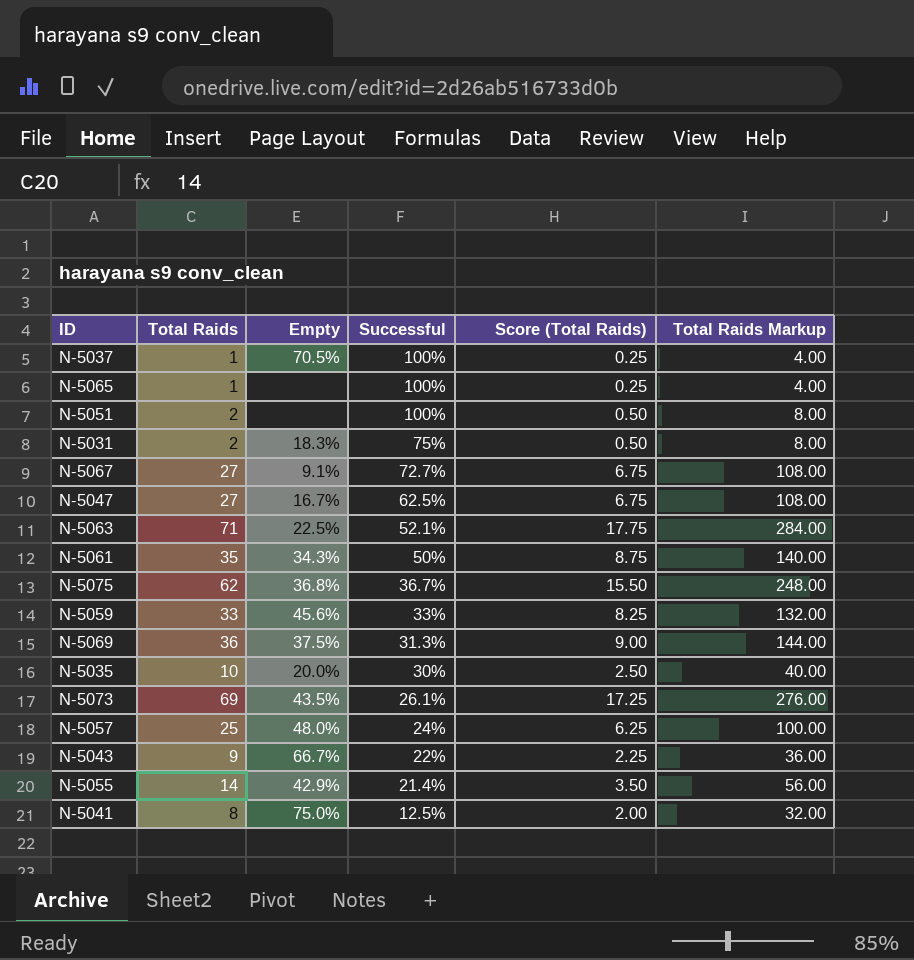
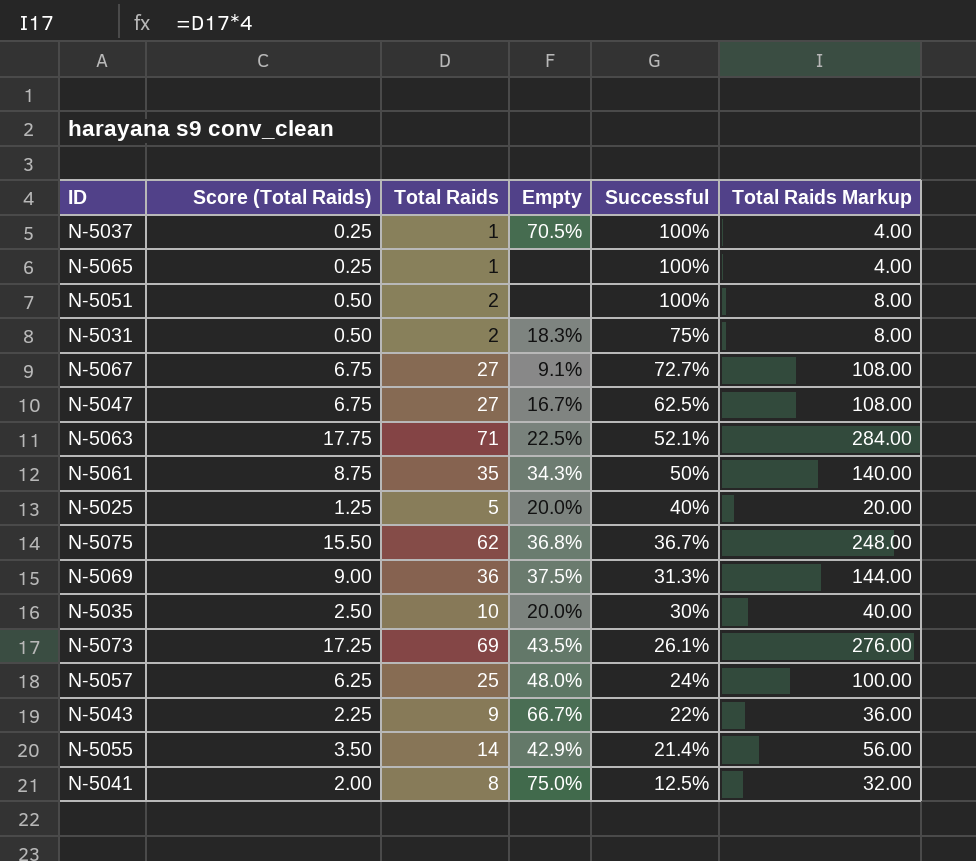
column Score (Total Raids) | position: 5 -> 2
row N-5059: 33 | 45.6% | 33% | 8.25 | 132.00 -> none
row N-5025: none -> 1.25 | 5 | 20.0% | 40% | 20.00

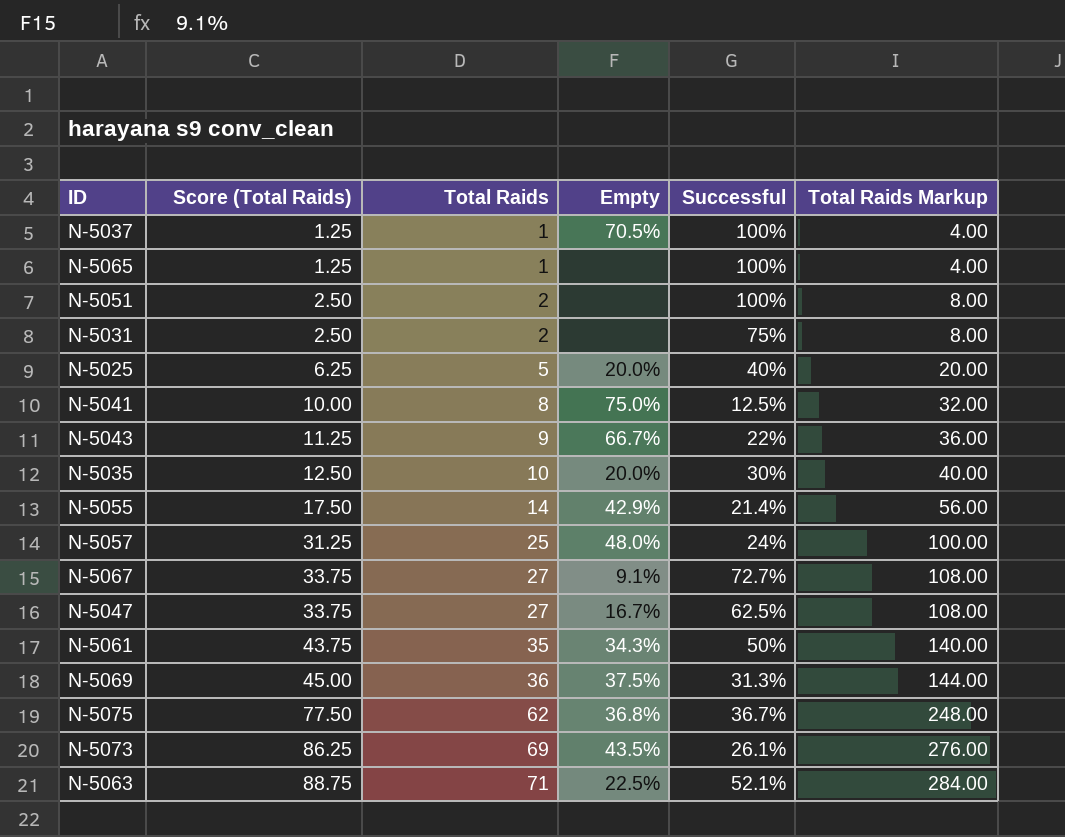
row order: Successful descending -> Score (Total Raids) ascending
column Score (Total Raids) | formula: [Total Raids] * 0.25 -> [Total Raids] * 1.25
N-5031 | Empty: 18.3% -> none

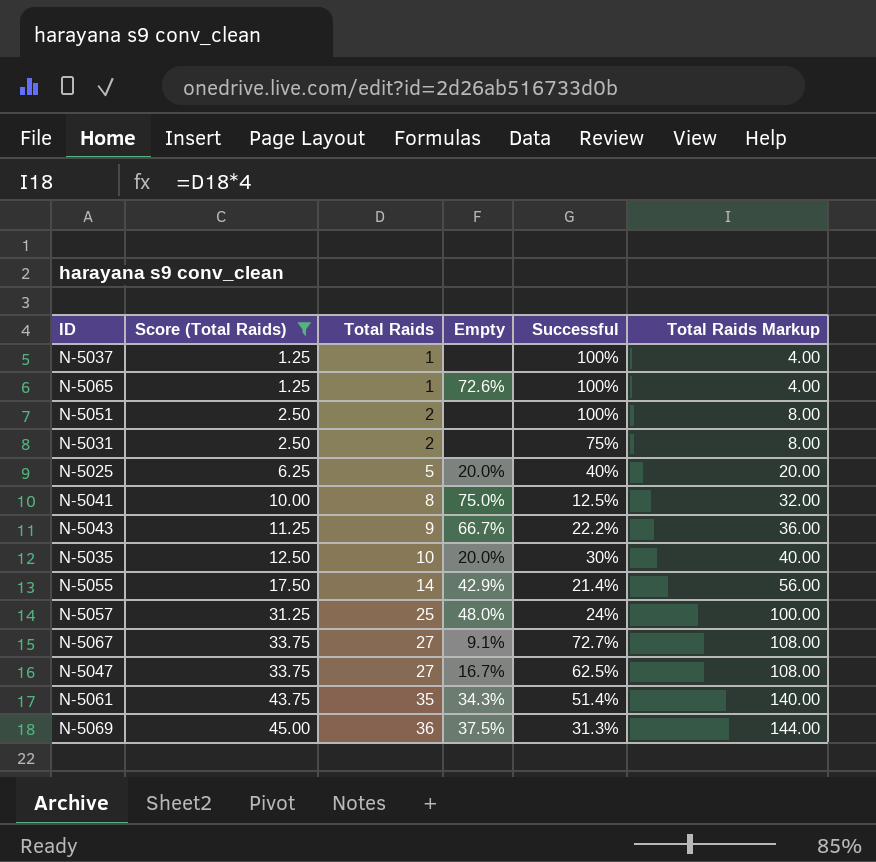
filter: none -> Score (Total Raids) <= 45.00
N-5037 | Empty: 70.5% -> none
N-5065 | Empty: none -> 72.6%
N-5043 | Successful: 22% -> 22.2%
N-5061 | Successful: 50% -> 51.4%

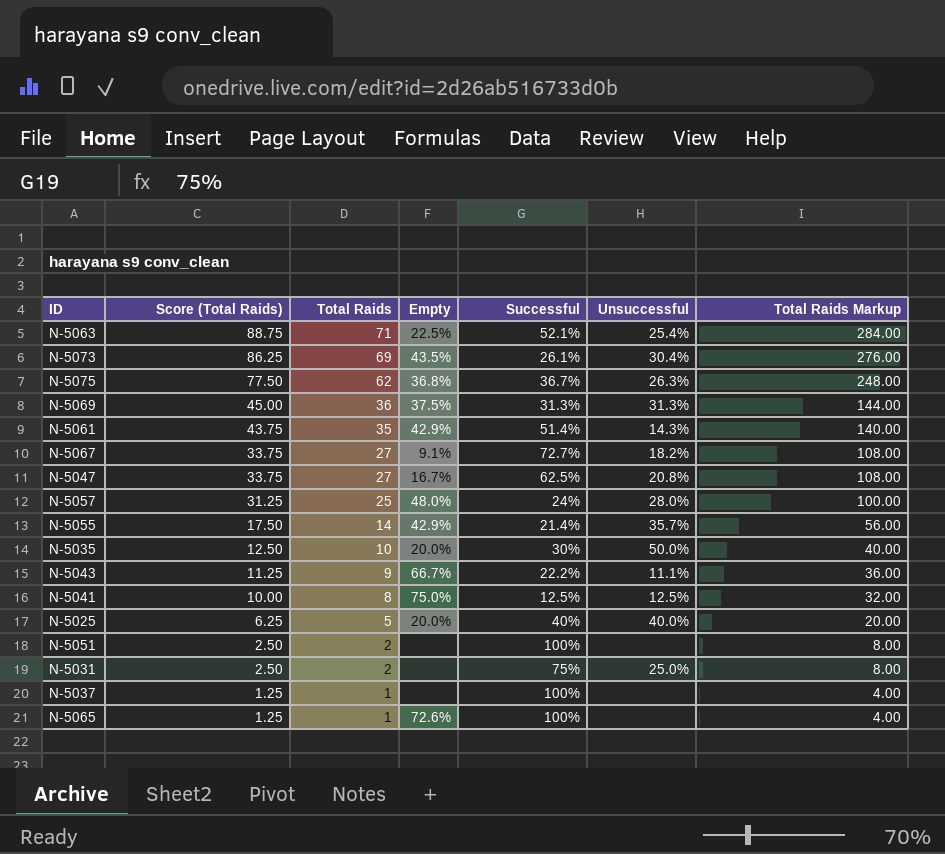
filter: Score (Total Raids) <= 45.00 -> none
row order: Score (Total Raids) ascending -> Score (Total Raids) descending
column Unsuccessful | position: none -> 6
N-5061 | Empty: 34.3% -> 42.9%

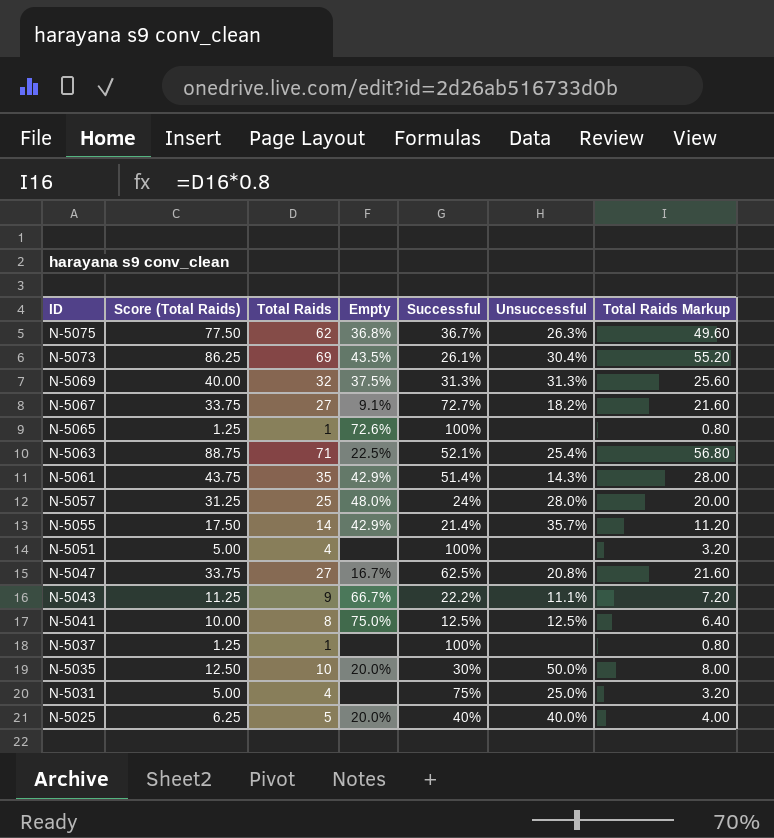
row order: Score (Total Raids) descending -> ID descending
column Total Raids Markup | formula: [Total Raids] * 4 -> [Total Raids] * 0.8
N-5069 | Score (Total Raids): 45.00 -> 40.00
N-5069 | Total Raids: 36 -> 32
N-5051 | Score (Total Raids): 2.50 -> 5.00
N-5051 | Total Raids: 2 -> 4
N-5031 | Score (Total Raids): 2.50 -> 5.00
N-5031 | Total Raids: 2 -> 4

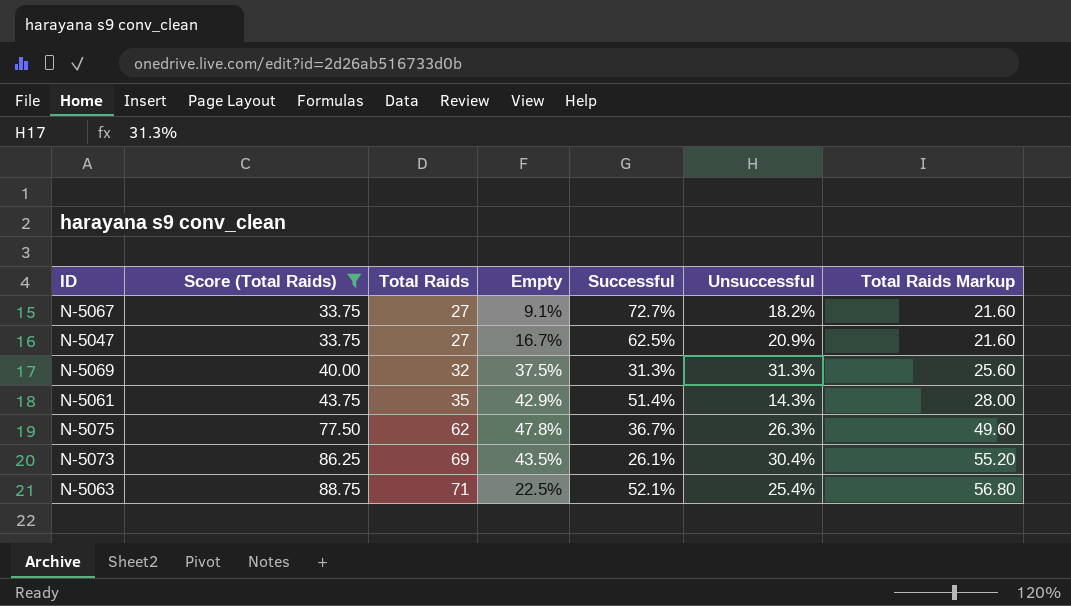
filter: none -> Score (Total Raids) >= 33.75
row order: ID descending -> Score (Total Raids) ascending
N-5047 | Unsuccessful: 20.8% -> 20.9%
N-5075 | Empty: 36.8% -> 47.8%

